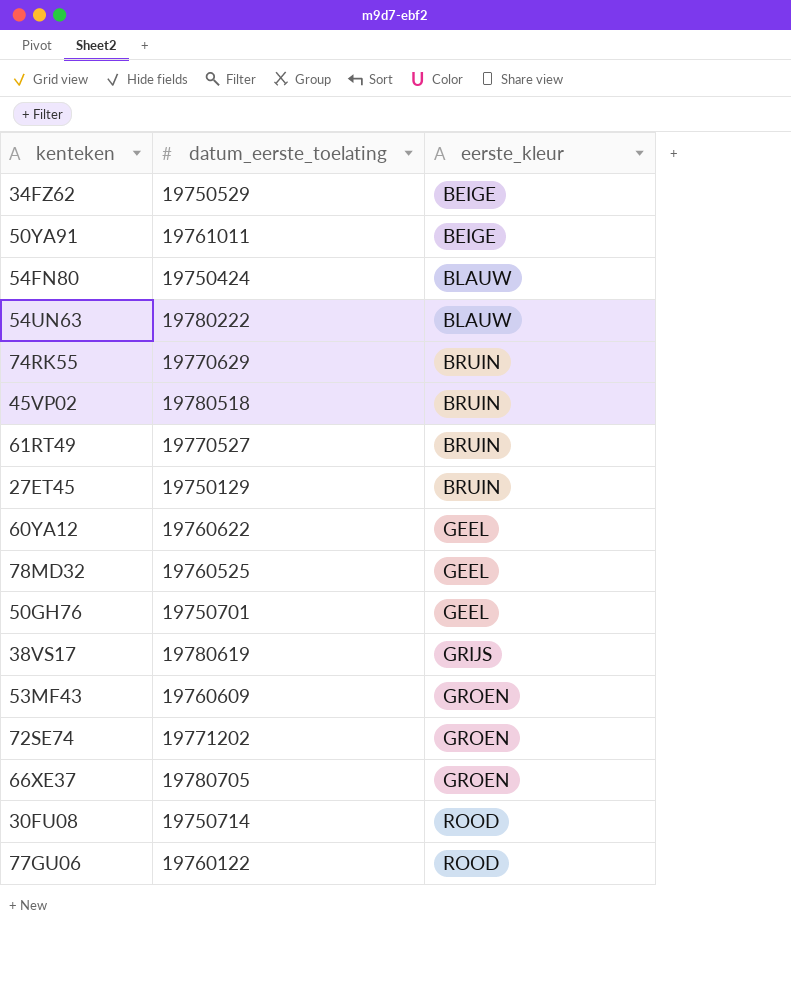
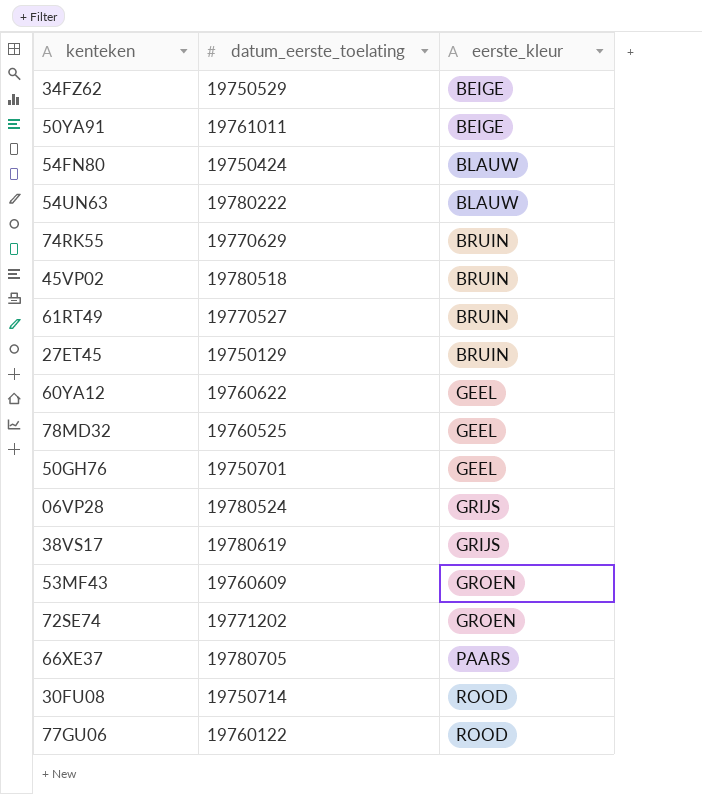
row 06VP28: none -> 19780524 | GRIJS
66XE37 | eerste_kleur: GROEN -> PAARS

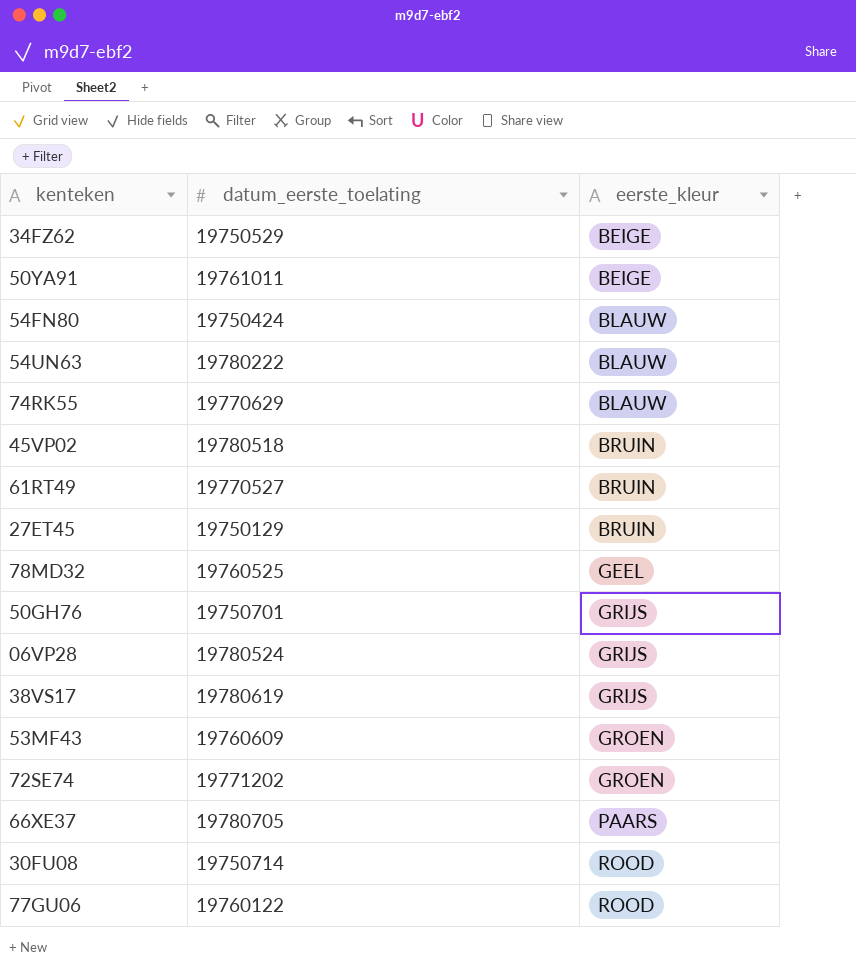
row 60YA12: 19760622 | GEEL -> none
74RK55 | eerste_kleur: BRUIN -> BLAUW
50GH76 | eerste_kleur: GEEL -> GRIJS

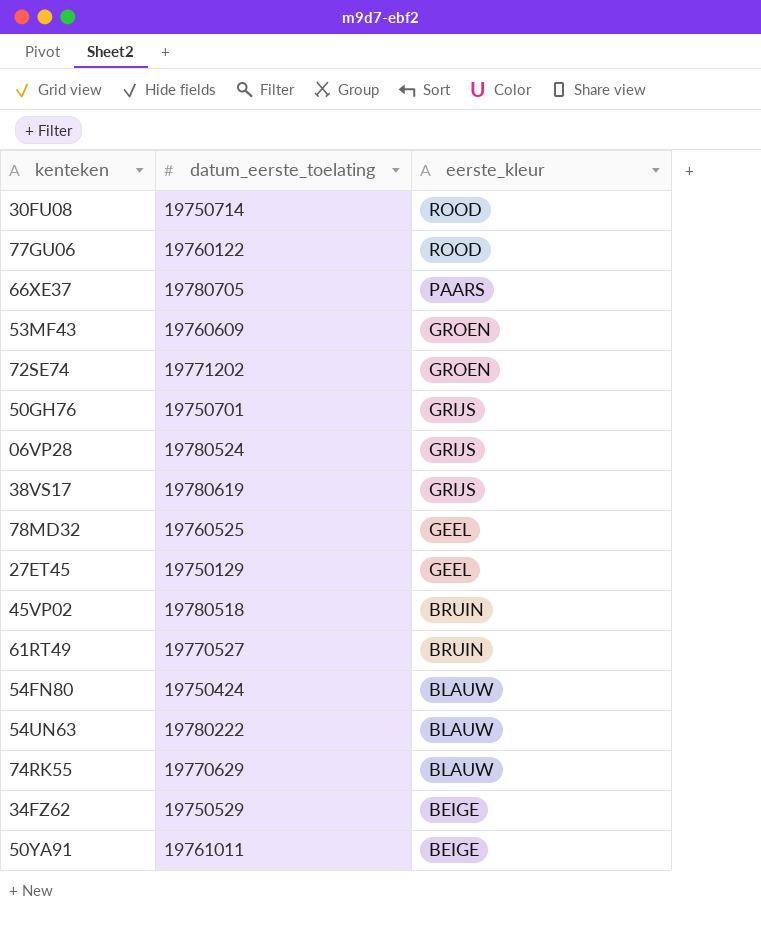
row order: eerste_kleur ascending -> eerste_kleur descending
27ET45 | eerste_kleur: BRUIN -> GEEL

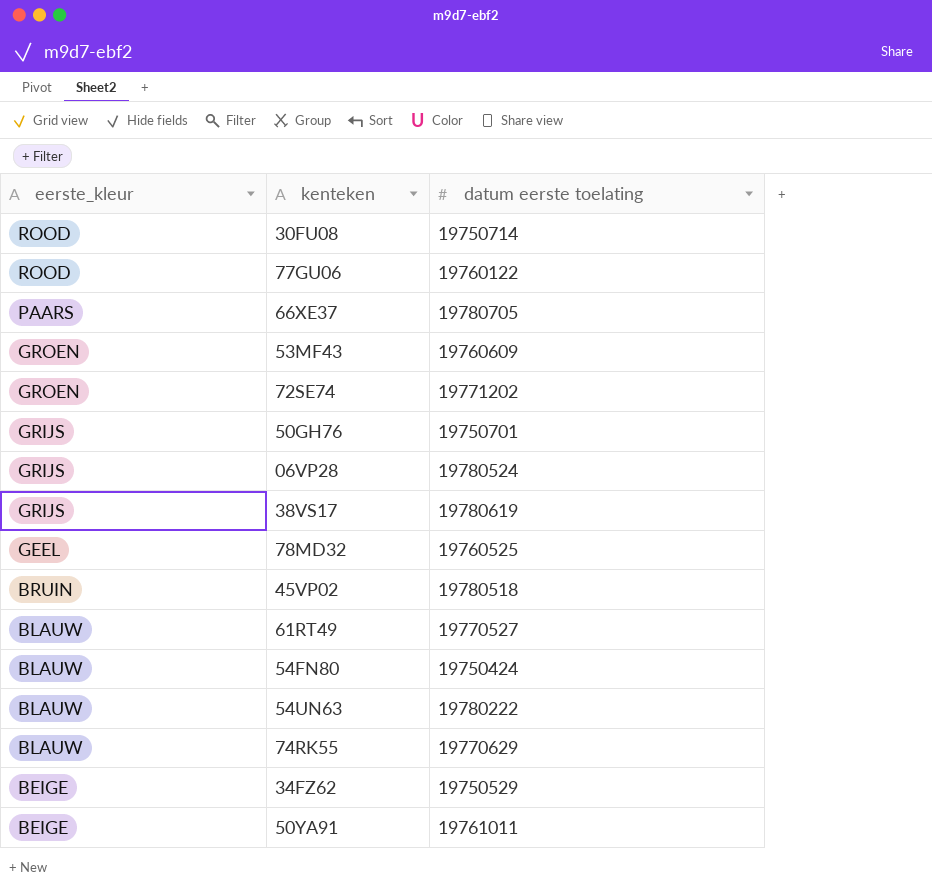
column eerste_kleur | position: 3 -> 1
column name: datum_eerste_toelating -> datum eerste toelating
row 27ET45: 19750129 | GEEL -> none
61RT49 | eerste_kleur: BRUIN -> BLAUW

